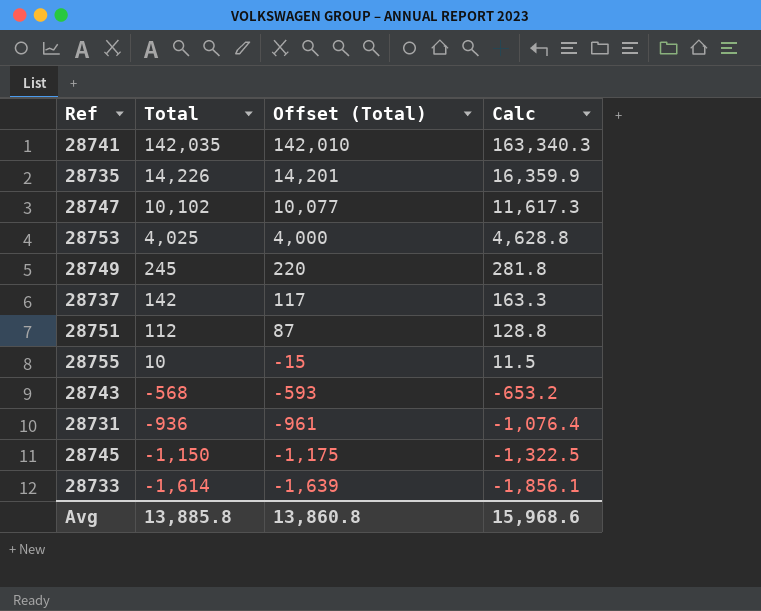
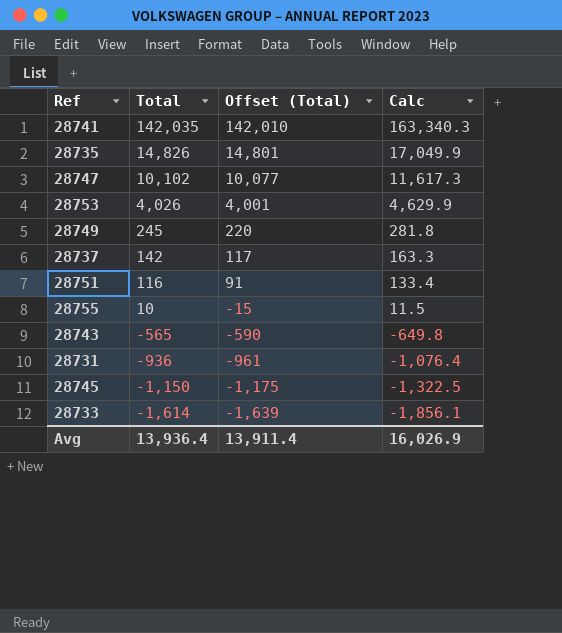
28735 | Total: 14,226 -> 14,826
28735 | Offset (Total): 14,201 -> 14,801
28735 | Calc: 16,359.9 -> 17,049.9
28753 | Total: 4,025 -> 4,026
28753 | Offset (Total): 4,000 -> 4,001
28753 | Calc: 4,628.8 -> 4,629.9
28751 | Total: 112 -> 116
28751 | Offset (Total): 87 -> 91
28751 | Calc: 128.8 -> 133.4
28743 | Total: -568 -> -565
28743 | Offset (Total): -593 -> -590
28743 | Calc: -653.2 -> -649.8
Avg | Total: 13,885.8 -> 13,936.4
Avg | Offset (Total): 13,860.8 -> 13,911.4
Avg | Calc: 15,968.6 -> 16,026.9

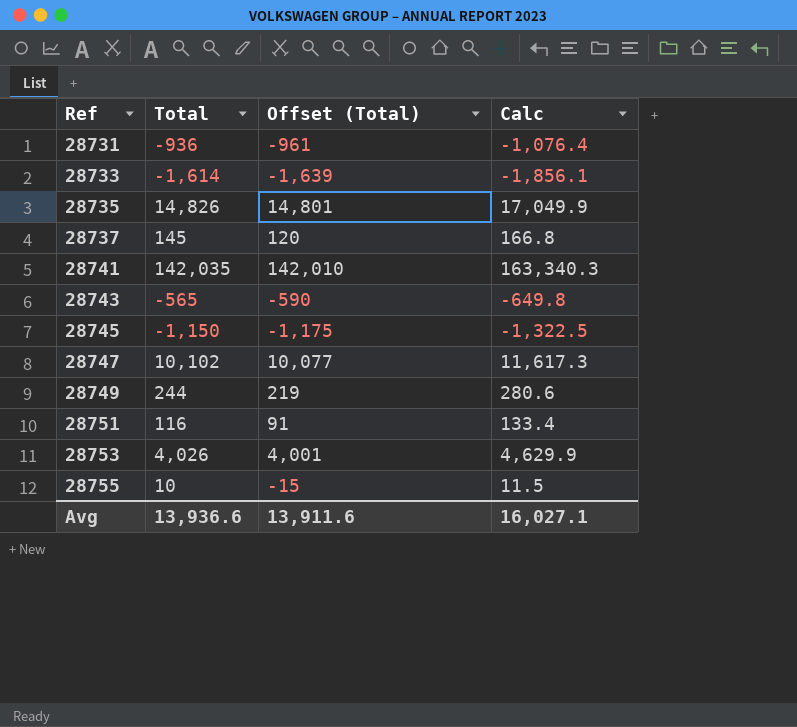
row order: Total descending -> Ref ascending
28737 | Total: 142 -> 145
28737 | Offset (Total): 117 -> 120
28737 | Calc: 163.3 -> 166.8
28749 | Total: 245 -> 244
28749 | Offset (Total): 220 -> 219
28749 | Calc: 281.8 -> 280.6
Avg | Total: 13,936.4 -> 13,936.6
Avg | Offset (Total): 13,911.4 -> 13,911.6
Avg | Calc: 16,026.9 -> 16,027.1

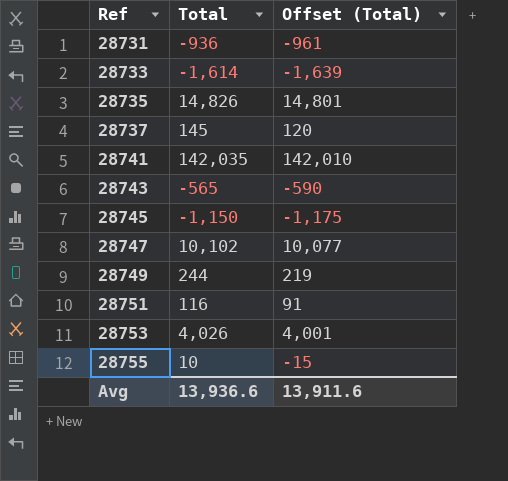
column Calc | formula: [Total] * 1.15 -> none

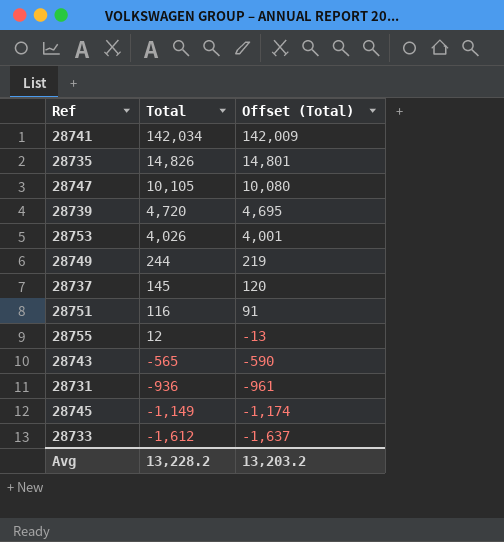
row order: Ref ascending -> Total descending
28741 | Total: 142,035 -> 142,034
28741 | Offset (Total): 142,010 -> 142,009
28747 | Total: 10,102 -> 10,105
28747 | Offset (Total): 10,077 -> 10,080
row 28739: none -> 4,720 | 4,695
28755 | Total: 10 -> 12
28755 | Offset (Total): -15 -> -13
28745 | Total: -1,150 -> -1,149
28745 | Offset (Total): -1,175 -> -1,174
28733 | Total: -1,614 -> -1,612
28733 | Offset (Total): -1,639 -> -1,637
Avg | Total: 13,936.6 -> 13,228.2
Avg | Offset (Total): 13,911.6 -> 13,203.2

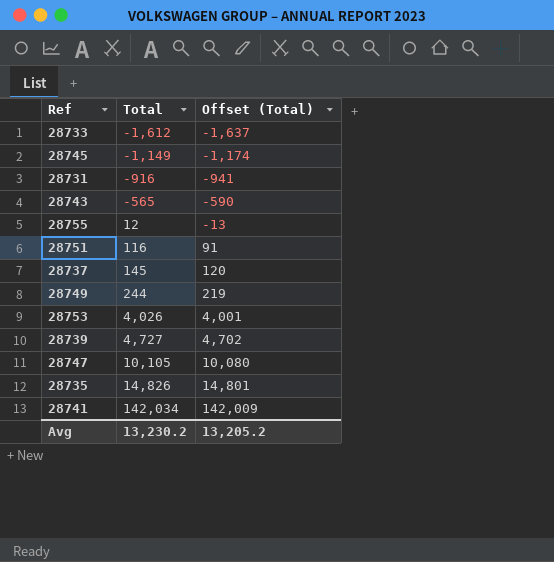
row order: Total descending -> Total ascending
28731 | Total: -936 -> -916
28731 | Offset (Total): -961 -> -941
28739 | Total: 4,720 -> 4,727
28739 | Offset (Total): 4,695 -> 4,702
Avg | Total: 13,228.2 -> 13,230.2
Avg | Offset (Total): 13,203.2 -> 13,205.2

